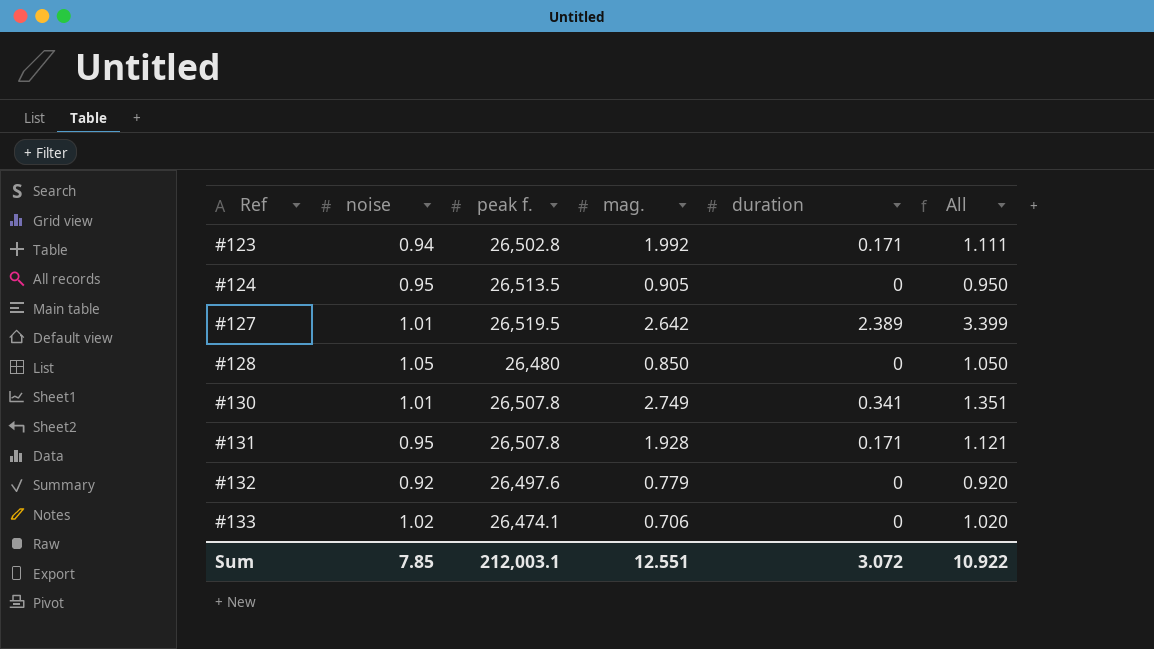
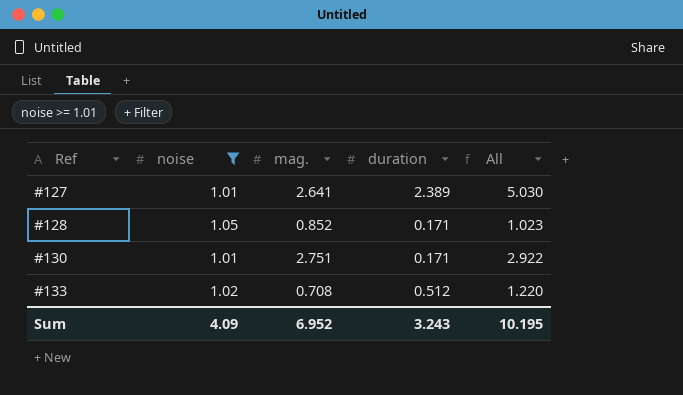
filter: none -> noise >= 1.01
column peak f. | position: 3 -> none
column All | formula: [noise] + [duration] -> [mag.] + [duration]
#127 | mag.: 2.642 -> 2.641
#128 | mag.: 0.850 -> 0.852
#128 | duration: 0 -> 0.171
#130 | mag.: 2.749 -> 2.751
#130 | duration: 0.341 -> 0.171
#133 | mag.: 0.706 -> 0.708
#133 | duration: 0 -> 0.512
Sum | noise: 7.85 -> 4.09
Sum | mag.: 12.551 -> 6.952
Sum | duration: 3.072 -> 3.243
Sum | All: 10.922 -> 10.195

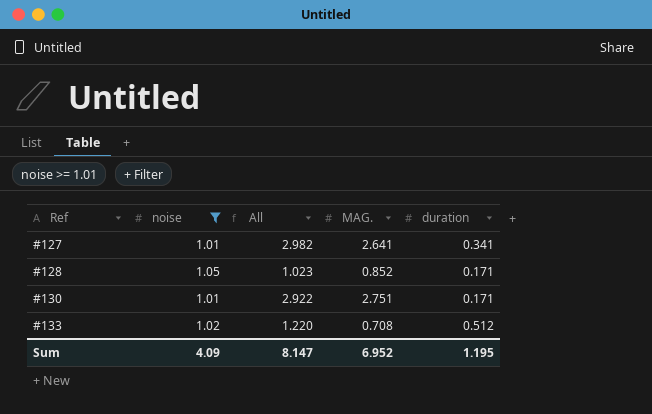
column All | position: 5 -> 3
column name: mag. -> MAG.
#127 | All: 5.030 -> 2.982
#127 | duration: 2.389 -> 0.341
Sum | All: 10.195 -> 8.147
Sum | duration: 3.243 -> 1.195

